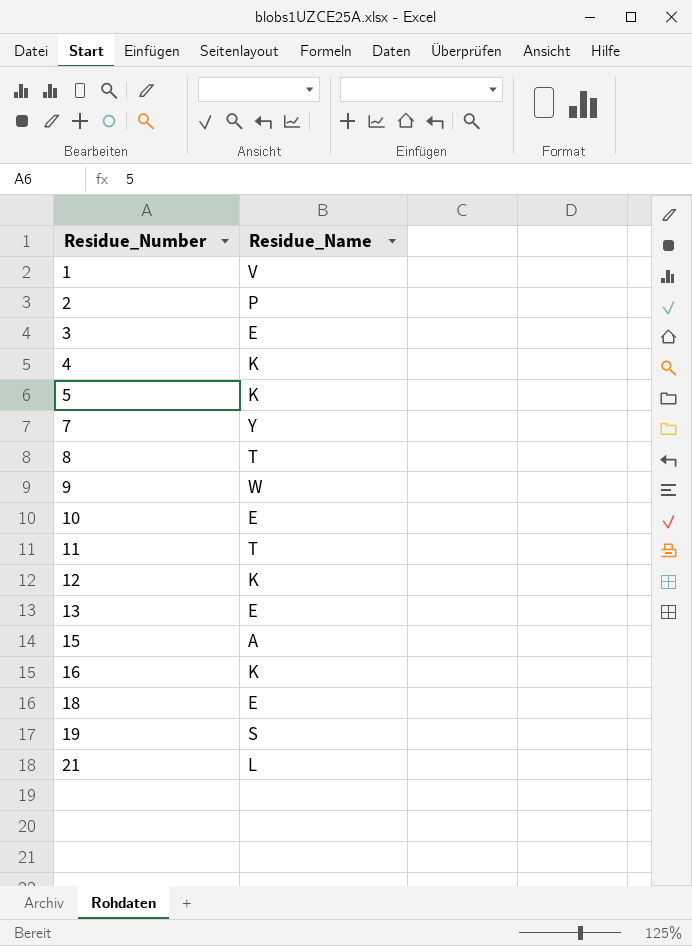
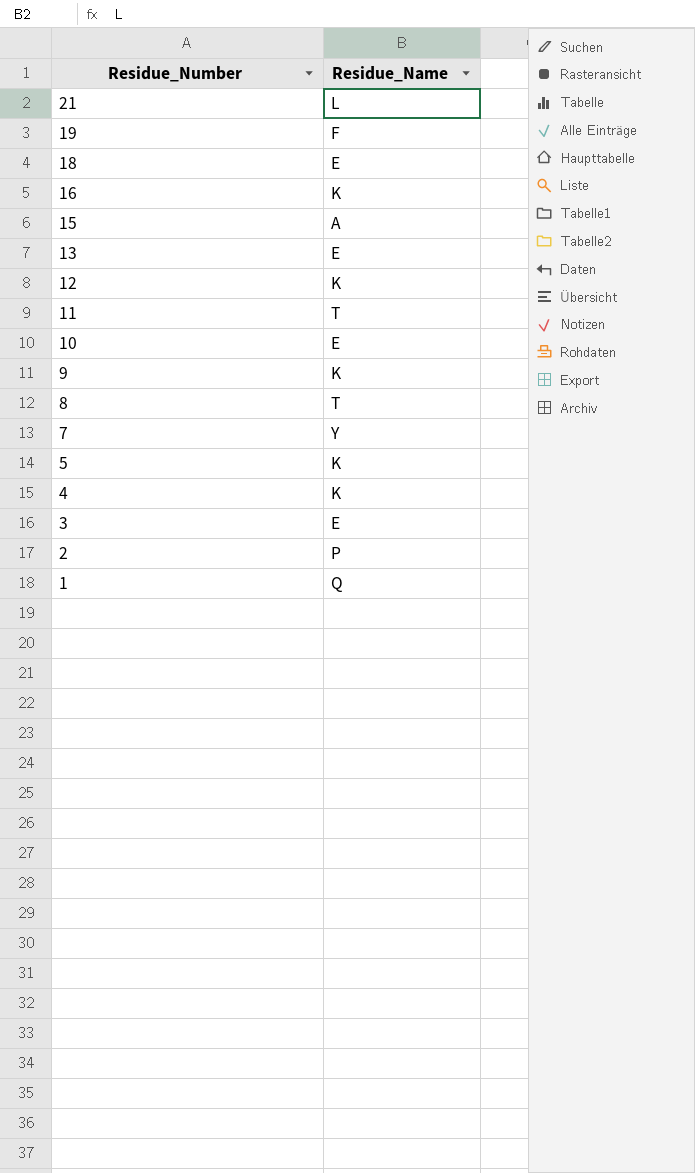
row order: Residue_Number ascending -> Residue_Number descending
19 | Residue_Name: S -> F
9 | Residue_Name: W -> K
1 | Residue_Name: V -> Q

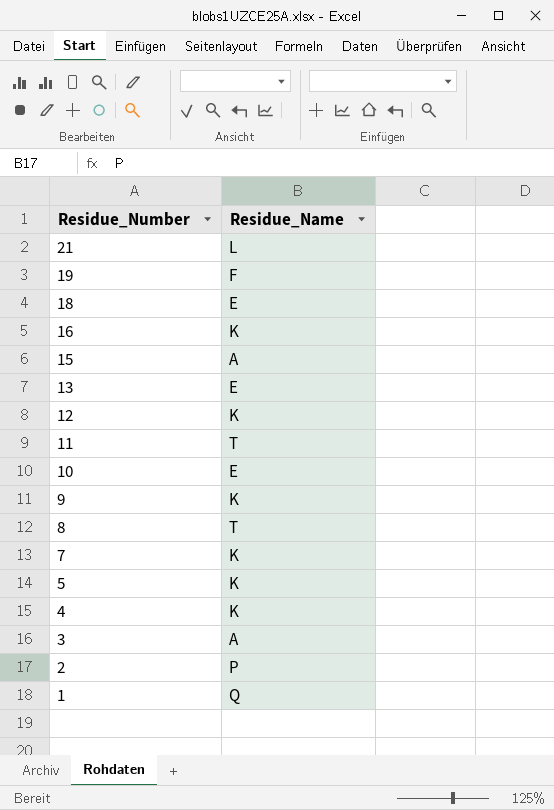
7 | Residue_Name: Y -> K
3 | Residue_Name: E -> A

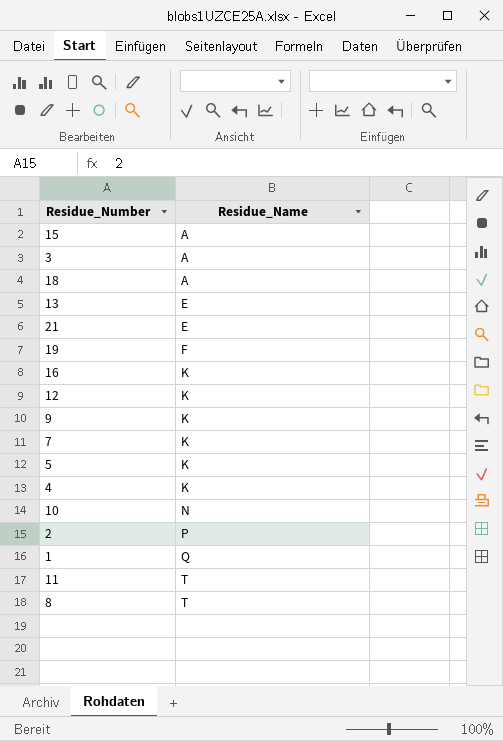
row order: Residue_Number descending -> Residue_Name ascending
18 | Residue_Name: E -> A
21 | Residue_Name: L -> E
10 | Residue_Name: E -> N

